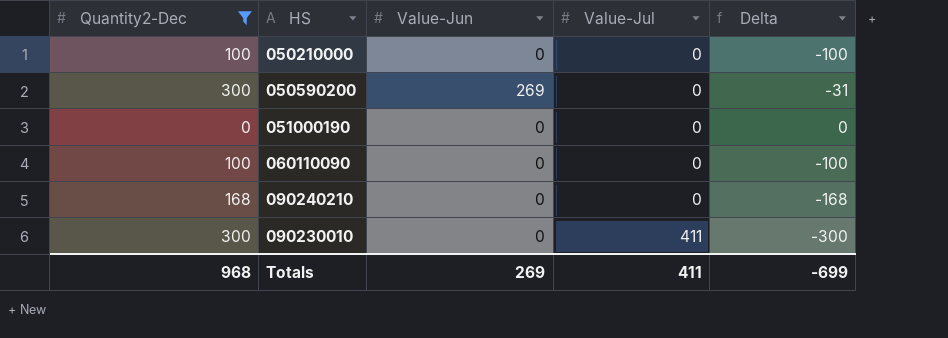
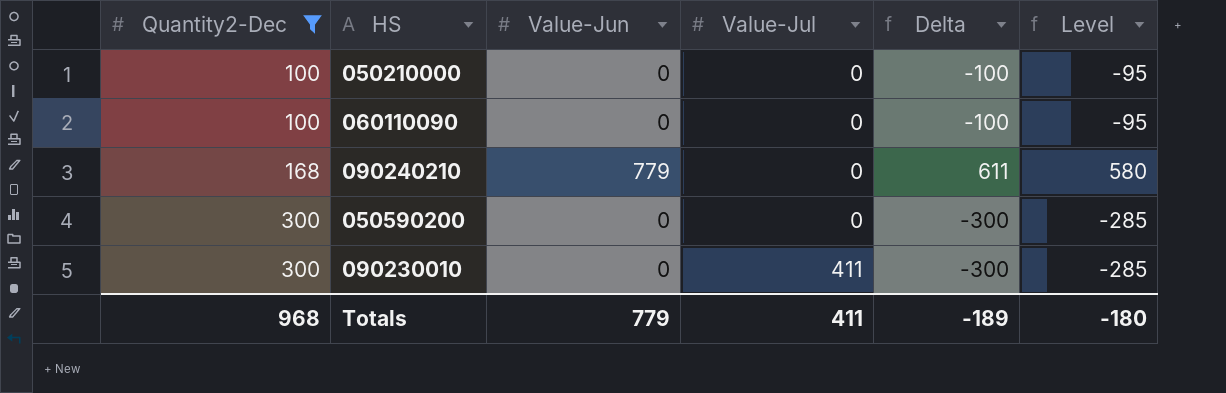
row order: Value-Jul ascending -> Quantity2-Dec ascending
column Level | formula: none -> [Delta] * 0.95
row 051000190: 0 | 0 | 0 | 0 -> none
090240210 | Value-Jun: 0 -> 779
090240210 | Delta: -168 -> 611
050590200 | Value-Jun: 269 -> 0
050590200 | Delta: -31 -> -300
Totals | Value-Jun: 269 -> 779
Totals | Delta: -699 -> -189

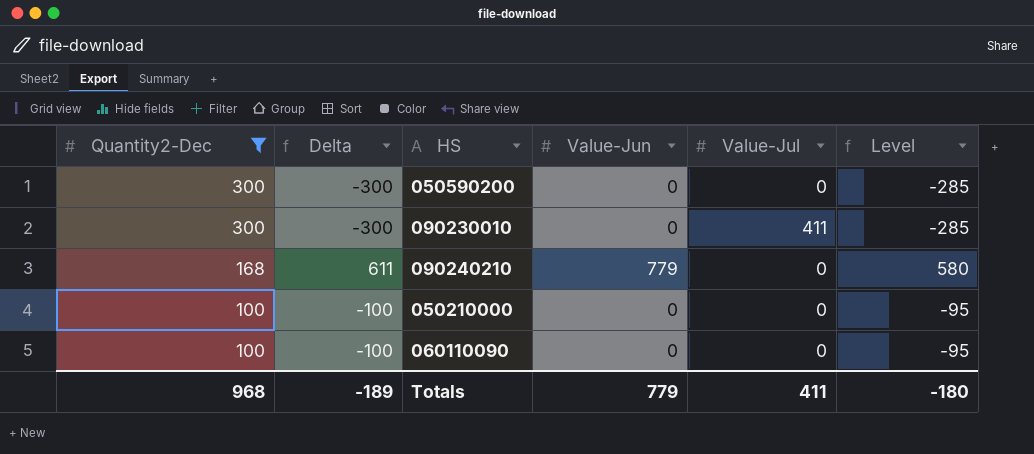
row order: Quantity2-Dec ascending -> Quantity2-Dec descending
column Delta | position: 5 -> 2

